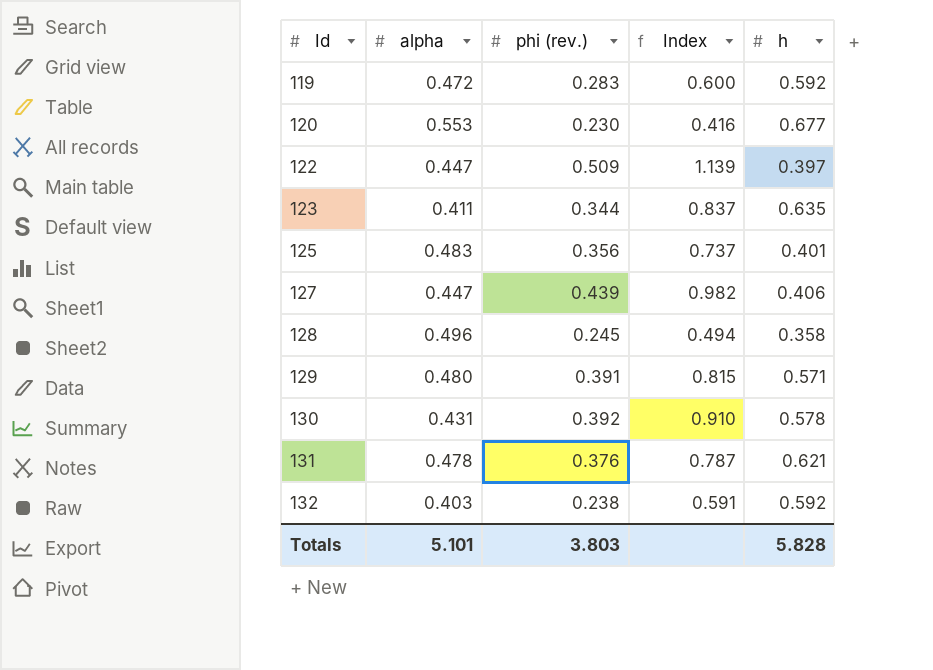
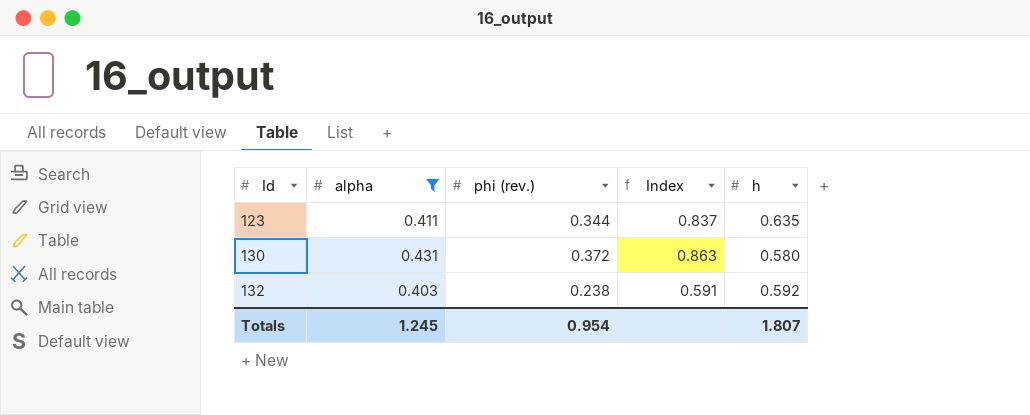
filter: none -> alpha <= 0.431
130 | phi (rev.): 0.392 -> 0.372
130 | Index: 0.910 -> 0.863
130 | h: 0.578 -> 0.580
Totals | alpha: 5.101 -> 1.245
Totals | phi (rev.): 3.803 -> 0.954
Totals | h: 5.828 -> 1.807

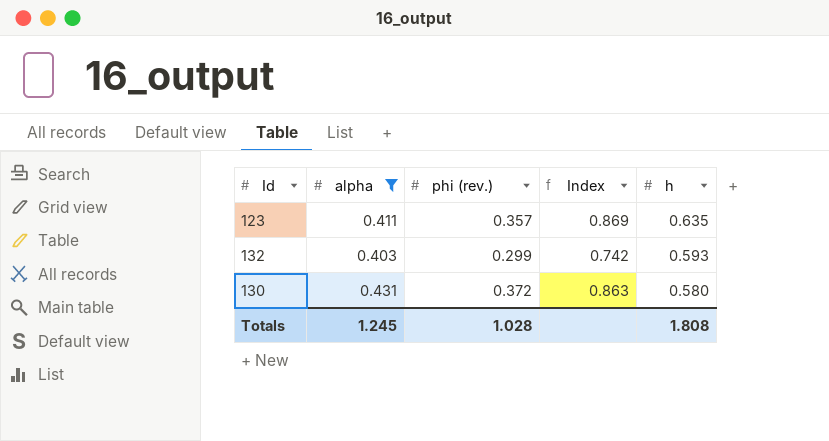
row order: Id ascending -> h descending
123 | phi (rev.): 0.344 -> 0.357
123 | Index: 0.837 -> 0.869
132 | phi (rev.): 0.238 -> 0.299
132 | Index: 0.591 -> 0.742
132 | h: 0.592 -> 0.593
Totals | phi (rev.): 0.954 -> 1.028
Totals | h: 1.807 -> 1.808

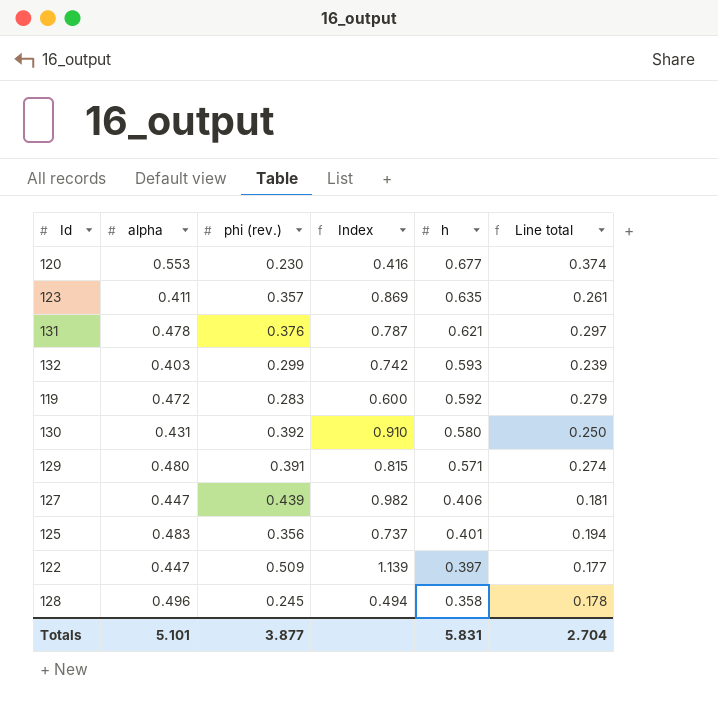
filter: alpha <= 0.431 -> none
column Line total | formula: none -> [alpha] * [h]
130 | phi (rev.): 0.372 -> 0.392
130 | Index: 0.863 -> 0.910
Totals | alpha: 1.245 -> 5.101
Totals | phi (rev.): 1.028 -> 3.877
Totals | h: 1.808 -> 5.831

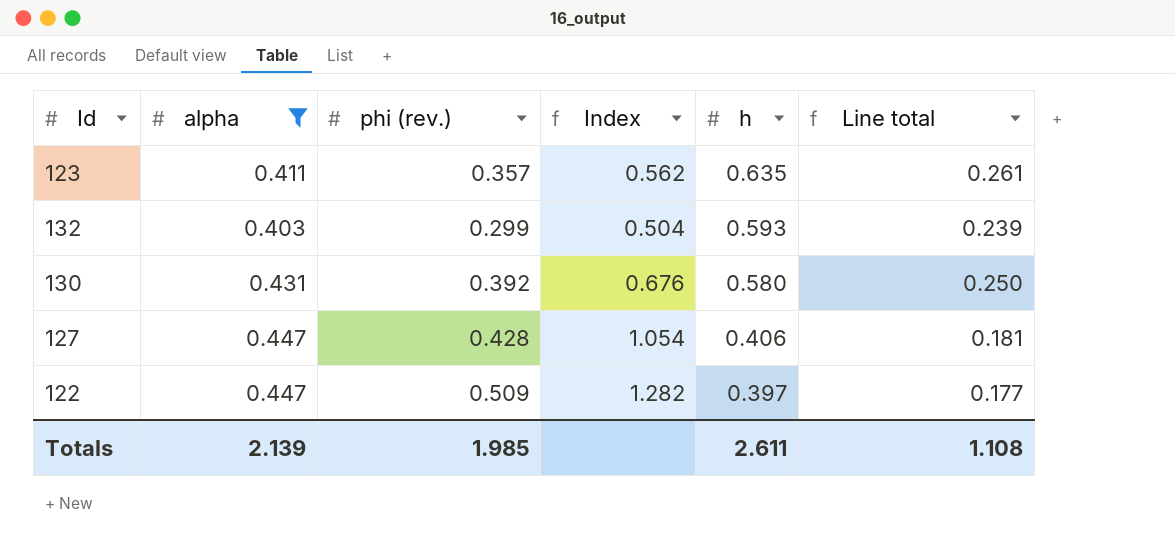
filter: none -> alpha <= 0.447
column Index | formula: [phi (rev.)] / [alpha] -> [phi (rev.)] / [h]
127 | phi (rev.): 0.439 -> 0.428
Totals | alpha: 5.101 -> 2.139
Totals | phi (rev.): 3.877 -> 1.985
Totals | h: 5.831 -> 2.611
Totals | Line total: 2.704 -> 1.108

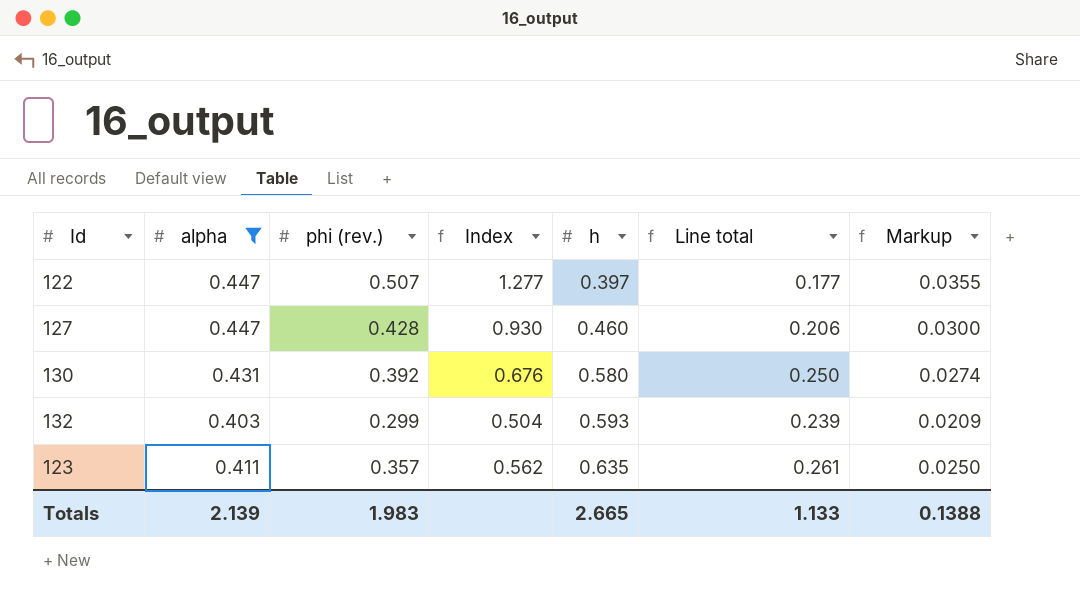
row order: h descending -> h ascending
column Markup | formula: none -> [phi (rev.)] * 0.07
122 | phi (rev.): 0.509 -> 0.507
122 | Index: 1.282 -> 1.277
127 | Index: 1.054 -> 0.930
127 | h: 0.406 -> 0.460
127 | Line total: 0.181 -> 0.206
Totals | phi (rev.): 1.985 -> 1.983
Totals | h: 2.611 -> 2.665
Totals | Line total: 1.108 -> 1.133

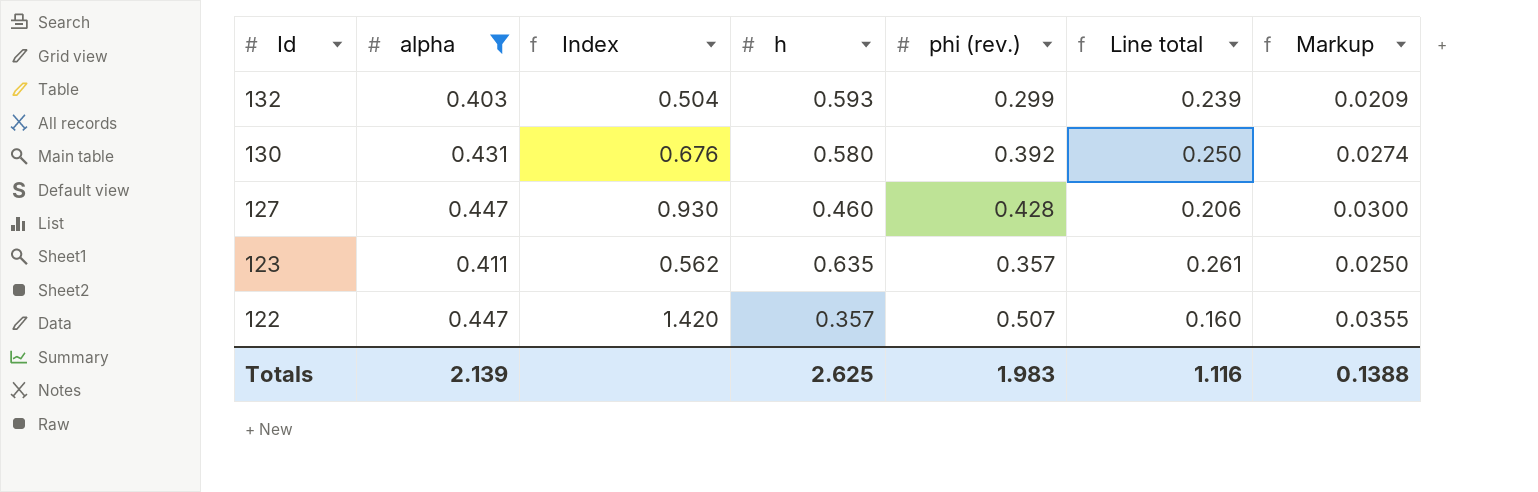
row order: h ascending -> Id descending
column phi (rev.) | position: 3 -> 5
122 | Index: 1.277 -> 1.420
122 | h: 0.397 -> 0.357
122 | Line total: 0.177 -> 0.160
Totals | h: 2.665 -> 2.625
Totals | Line total: 1.133 -> 1.116

